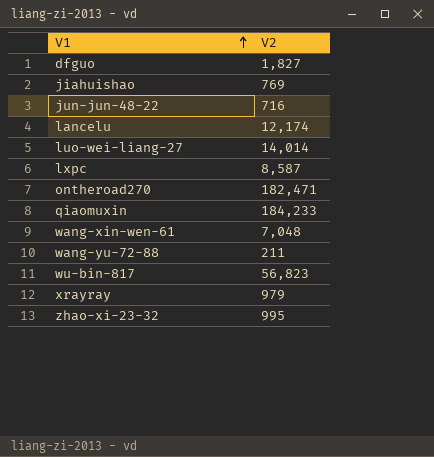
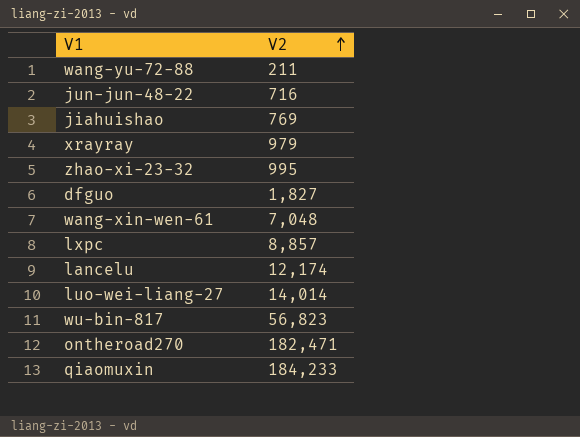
row order: V1 ascending -> V2 ascending
lxpc | V2: 8,587 -> 8,857

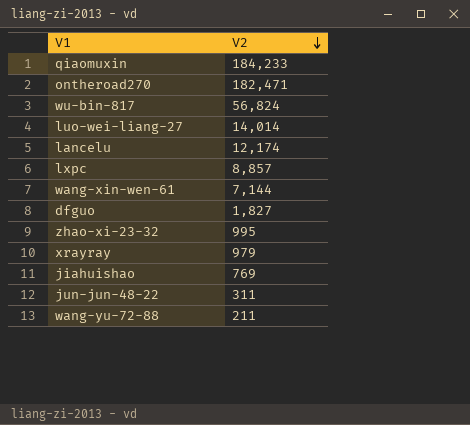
row order: V2 ascending -> V2 descending
wu-bin-817 | V2: 56,823 -> 56,824
wang-xin-wen-61 | V2: 7,048 -> 7,144
jun-jun-48-22 | V2: 716 -> 311

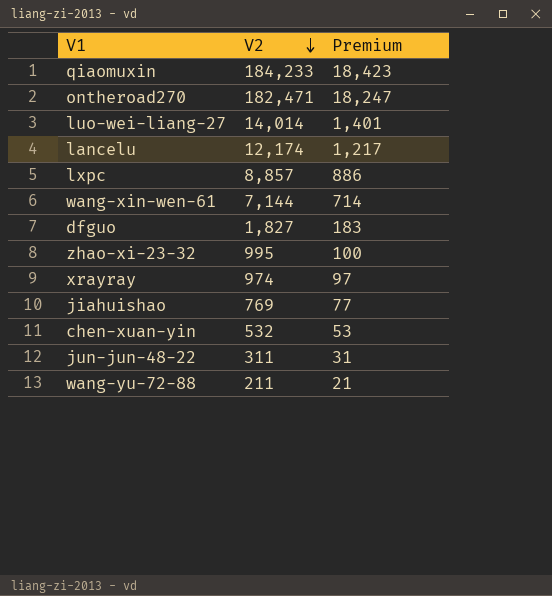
column Premium | formula: none -> [V2] * 0.1
row wu-bin-817: 56,824 -> none
xrayray | V2: 979 -> 974
row chen-xuan-yin: none -> 532 | 53

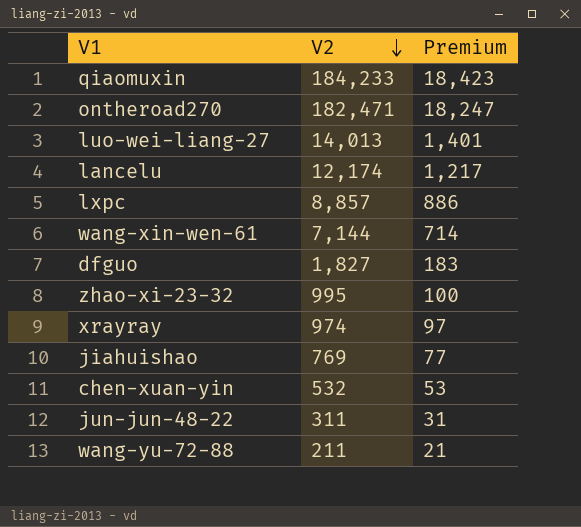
luo-wei-liang-27 | V2: 14,014 -> 14,013

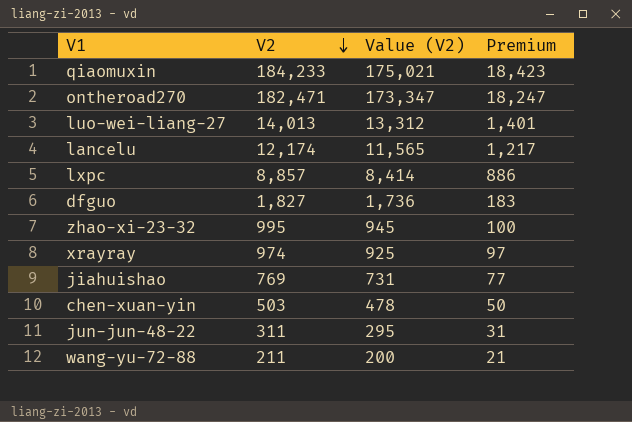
column Value (V2) | formula: none -> [V2] * 0.95
row wang-xin-wen-61: 7,144 | 714 -> none
chen-xuan-yin | V2: 532 -> 503
chen-xuan-yin | Premium: 53 -> 50

